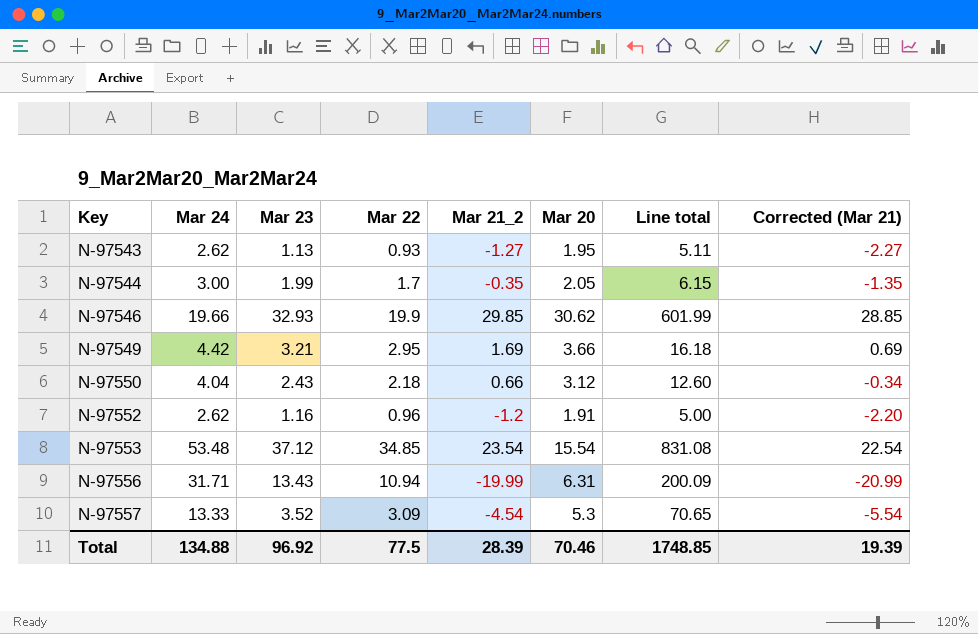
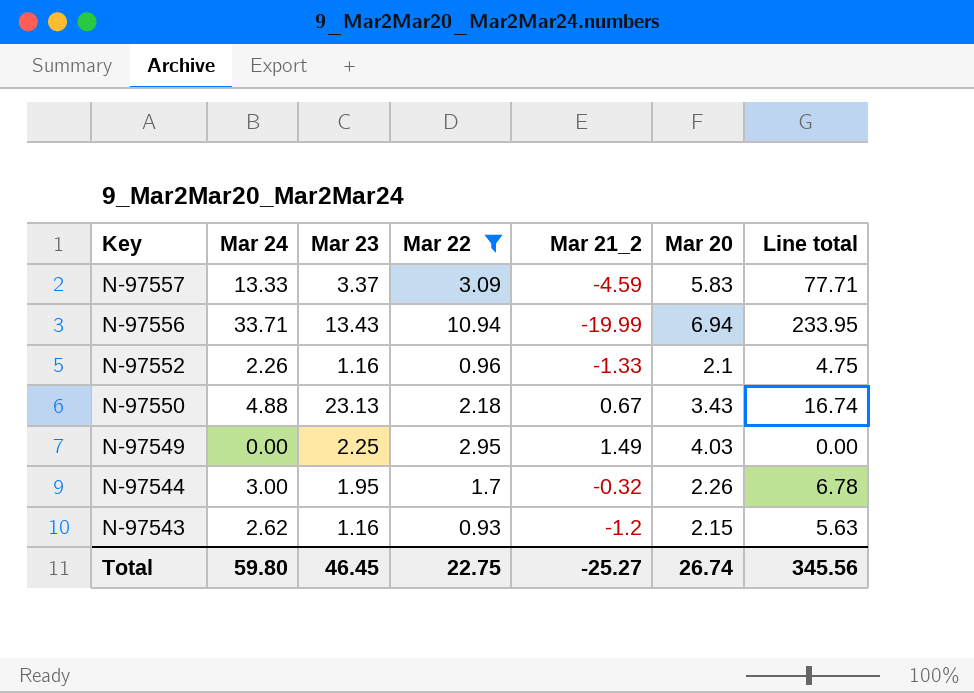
filter: none -> Mar 22 <= 10.94
row order: Key ascending -> Key descending
column Corrected (Mar 21) | formula: [Mar 21_2] - 1 -> none
N-97557 | Mar 23: 3.52 -> 3.37
N-97557 | Mar 21_2: -4.54 -> -4.59
N-97557 | Mar 20: 5.3 -> 5.83
N-97557 | Line total: 70.65 -> 77.71
N-97556 | Mar 24: 31.71 -> 33.71
N-97556 | Mar 20: 6.31 -> 6.94
N-97556 | Line total: 200.09 -> 233.95
N-97552 | Mar 24: 2.62 -> 2.26
N-97552 | Mar 21_2: -1.2 -> -1.33
N-97552 | Mar 20: 1.91 -> 2.1
N-97552 | Line total: 5.00 -> 4.75
N-97550 | Mar 24: 4.04 -> 4.88
N-97550 | Mar 23: 2.43 -> 23.13
N-97550 | Mar 21_2: 0.66 -> 0.67
N-97550 | Mar 20: 3.12 -> 3.43
N-97550 | Line total: 12.60 -> 16.74
N-97549 | Mar 24: 4.42 -> 0.00
N-97549 | Mar 23: 3.21 -> 2.25
N-97549 | Mar 21_2: 1.69 -> 1.49
N-97549 | Mar 20: 3.66 -> 4.03
N-97549 | Line total: 16.18 -> 0.00
N-97544 | Mar 23: 1.99 -> 1.95
N-97544 | Mar 21_2: -0.35 -> -0.32
N-97544 | Mar 20: 2.05 -> 2.26
N-97544 | Line total: 6.15 -> 6.78
N-97543 | Mar 23: 1.13 -> 1.16
N-97543 | Mar 21_2: -1.27 -> -1.2
N-97543 | Mar 20: 1.95 -> 2.15
N-97543 | Line total: 5.11 -> 5.63
Total | Mar 24: 134.88 -> 59.80
Total | Mar 23: 96.92 -> 46.45
Total | Mar 22: 77.5 -> 22.75
Total | Mar 21_2: 28.39 -> -25.27
Total | Mar 20: 70.46 -> 26.74
Total | Line total: 1748.85 -> 345.56

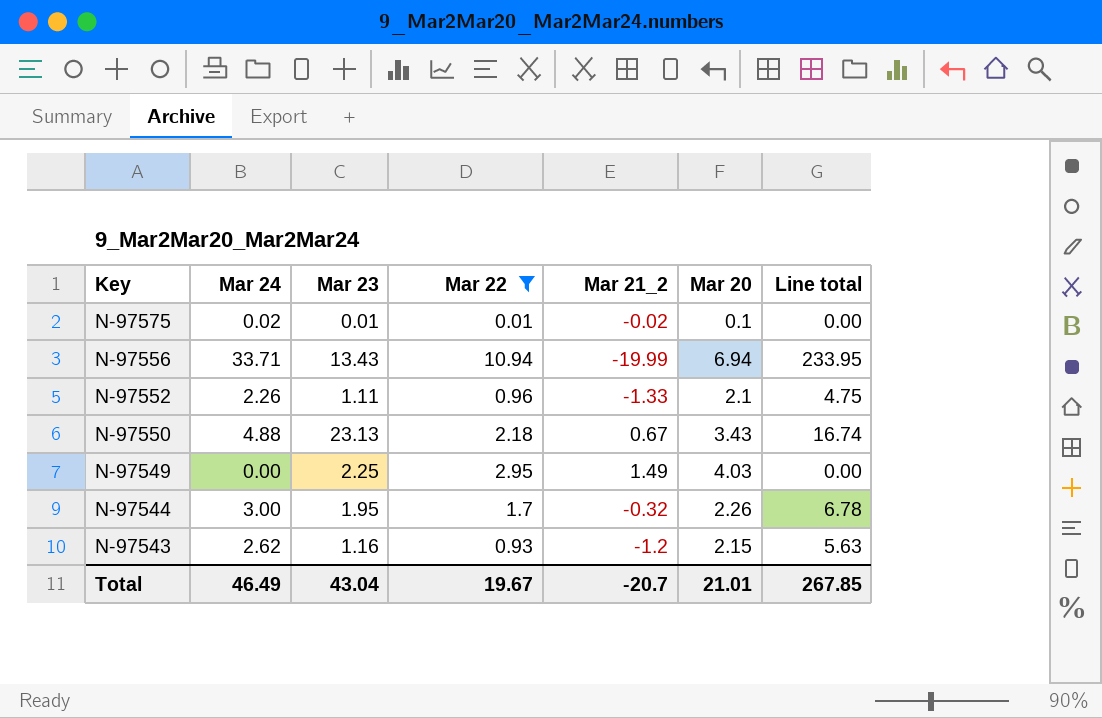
row N-97557: 13.33 | 3.37 | 3.09 | -4.59 | 5.83 | 77.71 -> none
row N-97575: none -> 0.02 | 0.01 | 0.01 | -0.02 | 0.1 | 0.00
N-97552 | Mar 23: 1.16 -> 1.11
Total | Mar 24: 59.80 -> 46.49
Total | Mar 23: 46.45 -> 43.04
Total | Mar 22: 22.75 -> 19.67
Total | Mar 21_2: -25.27 -> -20.7
Total | Mar 20: 26.74 -> 21.01
Total | Line total: 345.56 -> 267.85

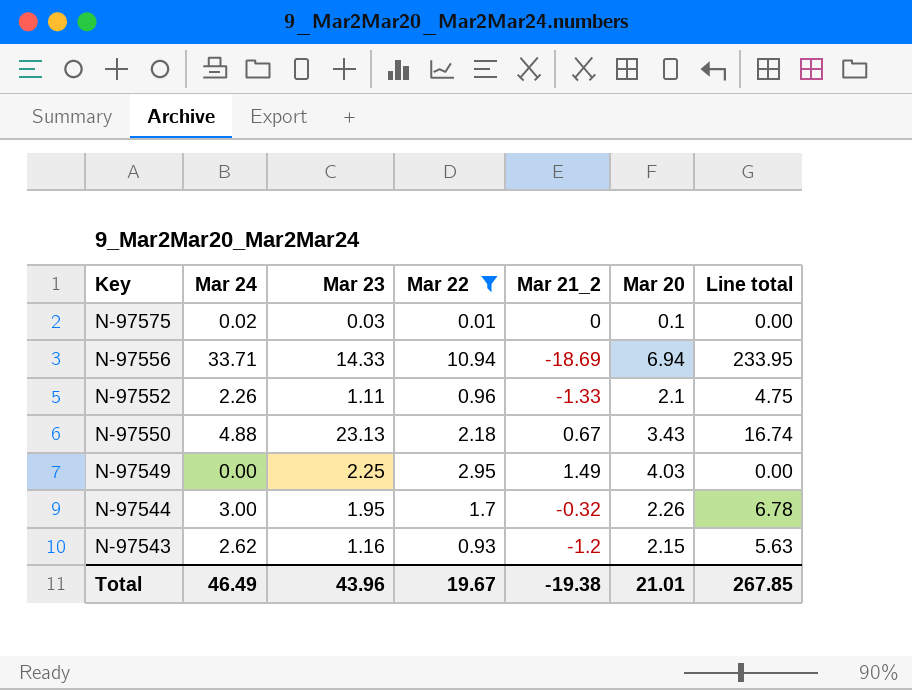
N-97575 | Mar 23: 0.01 -> 0.03
N-97575 | Mar 21_2: -0.02 -> 0
N-97556 | Mar 23: 13.43 -> 14.33
N-97556 | Mar 21_2: -19.99 -> -18.69
Total | Mar 23: 43.04 -> 43.96
Total | Mar 21_2: -20.7 -> -19.38

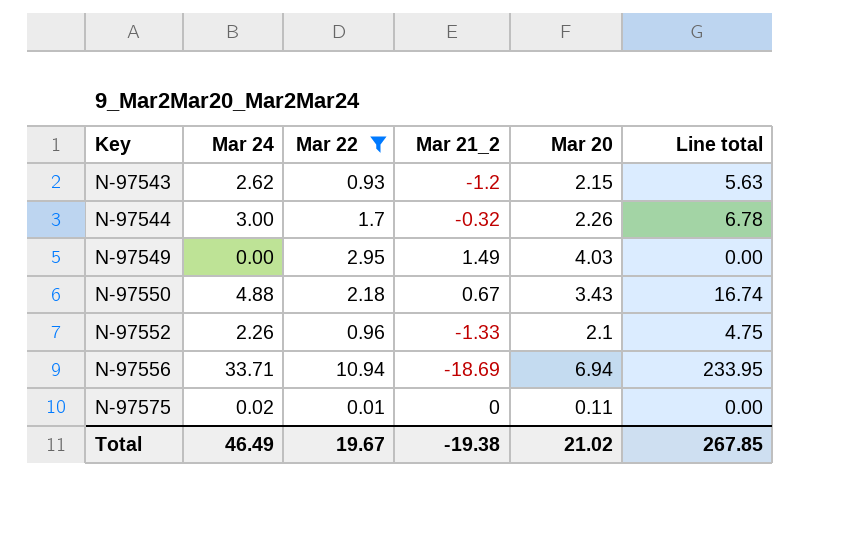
row order: Key descending -> Key ascending
column Mar 23 | position: 3 -> none
N-97575 | Mar 20: 0.1 -> 0.11
Total | Mar 20: 21.01 -> 21.02

